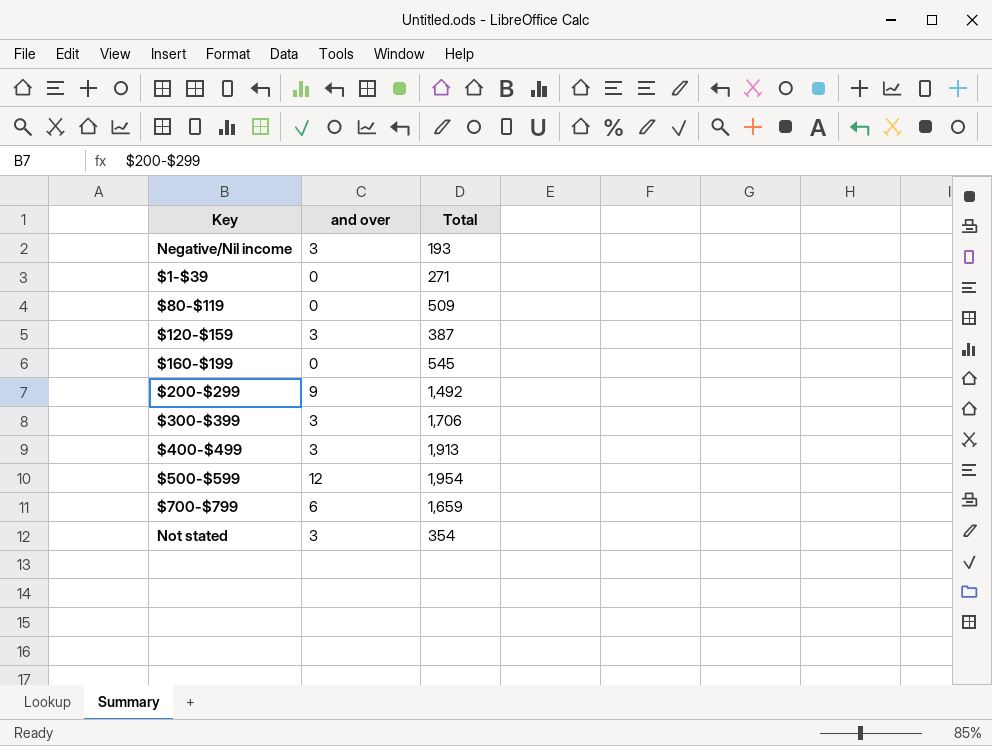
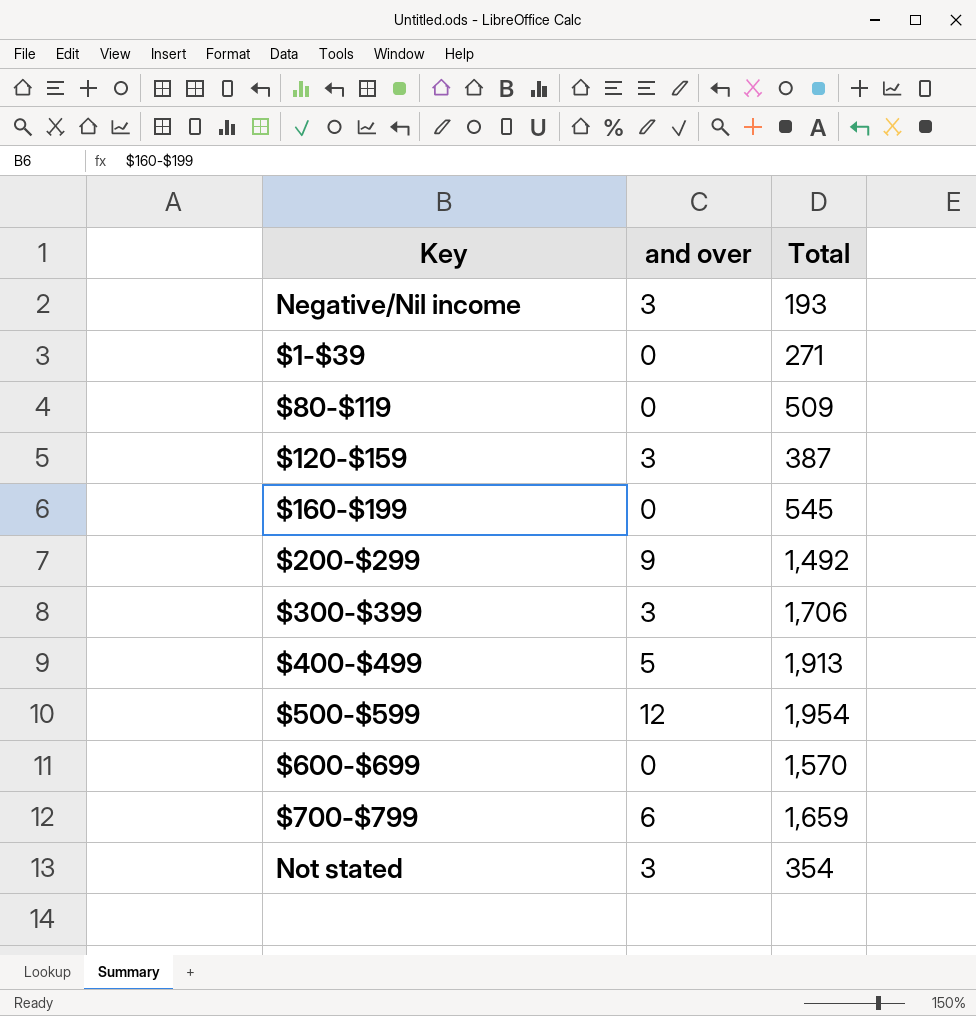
$400-$499 | and over: 3 -> 5
row $600-$699: none -> 0 | 1,570

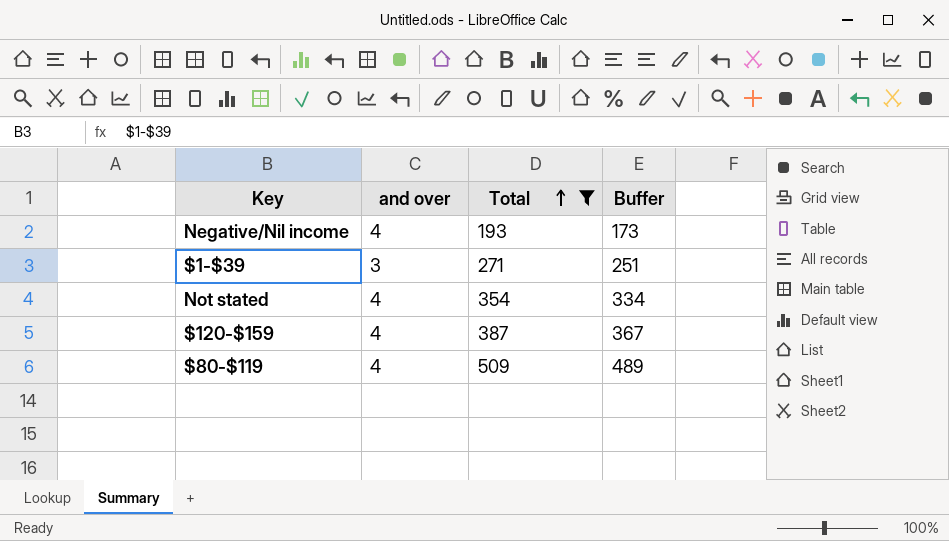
filter: none -> Total <= 509
row order: none -> Total ascending
column Buffer | formula: none -> [Total] - 20
Negative/Nil income | and over: 3 -> 4
$1-$39 | and over: 0 -> 3
Not stated | and over: 3 -> 4
$120-$159 | and over: 3 -> 4
$80-$119 | and over: 0 -> 4

